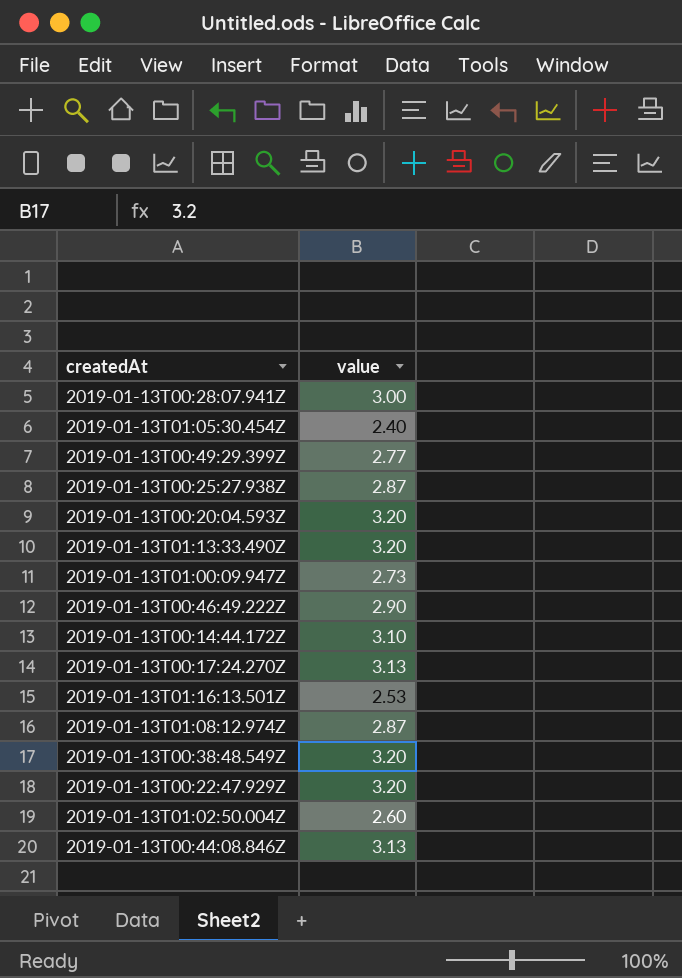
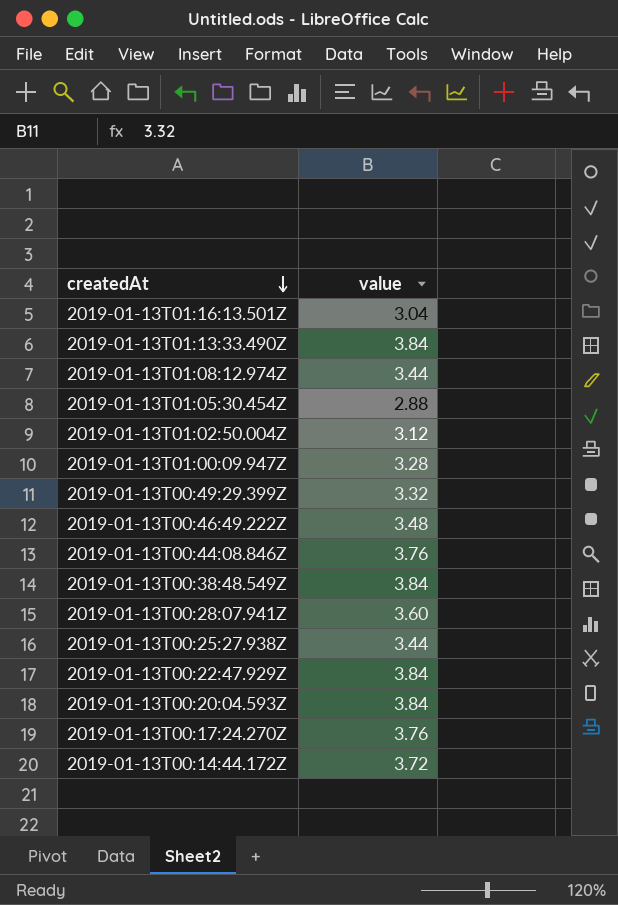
row order: none -> createdAt descending
2019-01-13T01:16:13.501Z | value: 2.53 -> 3.04
2019-01-13T01:13:33.490Z | value: 3.20 -> 3.84
2019-01-13T01:08:12.974Z | value: 2.87 -> 3.44
2019-01-13T01:05:30.454Z | value: 2.40 -> 2.88
2019-01-13T01:02:50.004Z | value: 2.60 -> 3.12
2019-01-13T01:00:09.947Z | value: 2.73 -> 3.28
2019-01-13T00:49:29.399Z | value: 2.77 -> 3.32
2019-01-13T00:46:49.222Z | value: 2.90 -> 3.48
2019-01-13T00:44:08.846Z | value: 3.13 -> 3.76
2019-01-13T00:38:48.549Z | value: 3.20 -> 3.84
2019-01-13T00:28:07.941Z | value: 3.00 -> 3.60
2019-01-13T00:25:27.938Z | value: 2.87 -> 3.44
2019-01-13T00:22:47.929Z | value: 3.20 -> 3.84
2019-01-13T00:20:04.593Z | value: 3.20 -> 3.84
2019-01-13T00:17:24.270Z | value: 3.13 -> 3.76
2019-01-13T00:14:44.172Z | value: 3.10 -> 3.72

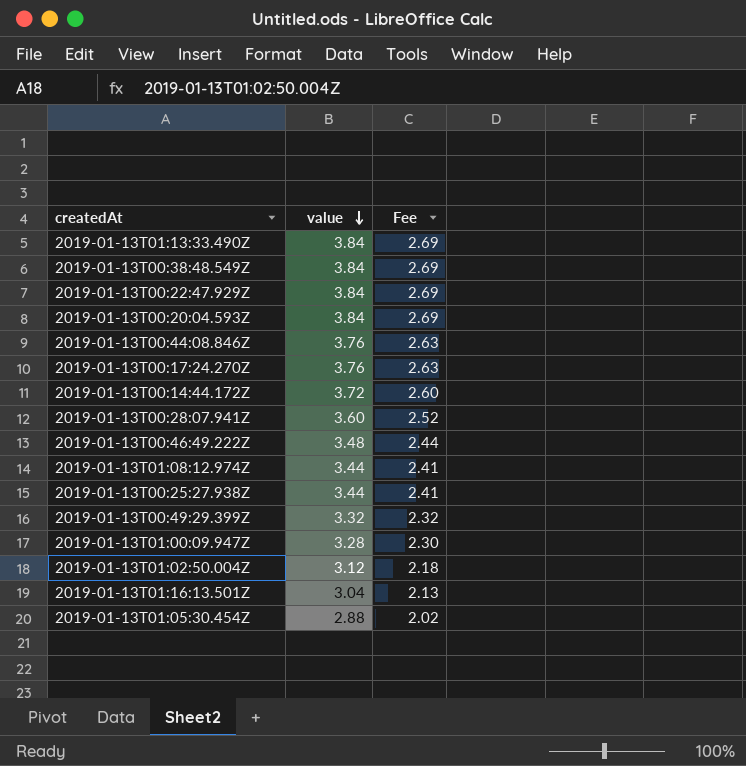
row order: createdAt descending -> value descending
column Fee | formula: none -> [value] * 0.7

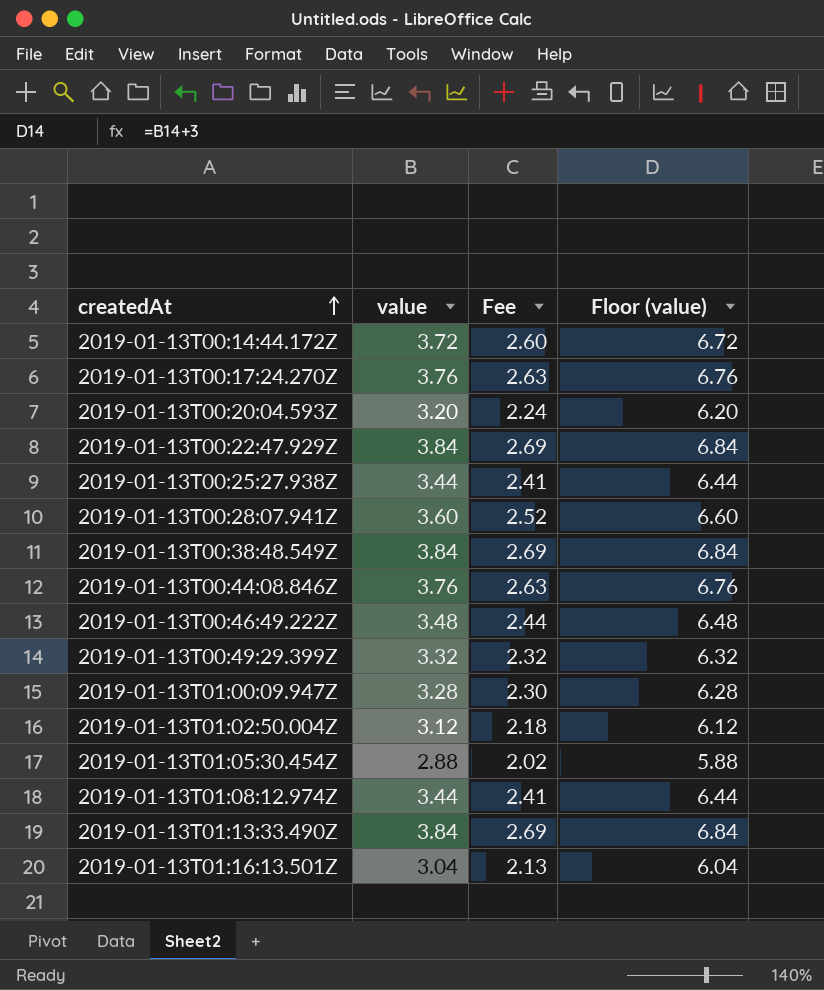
row order: value descending -> createdAt ascending
column Floor (value) | formula: none -> [value] + 3
2019-01-13T00:20:04.593Z | value: 3.84 -> 3.20
2019-01-13T00:20:04.593Z | Fee: 2.69 -> 2.24

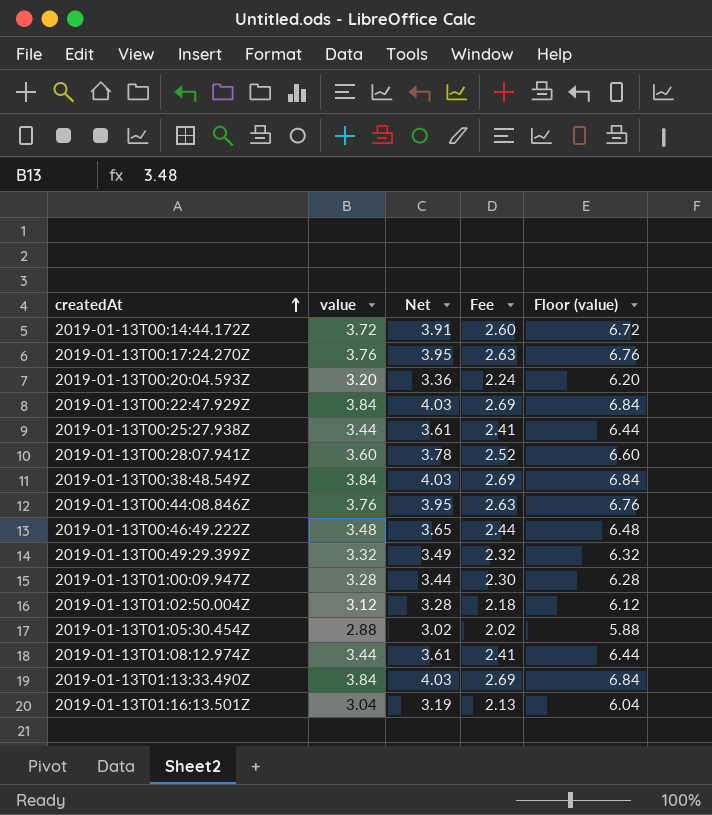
column Net | formula: none -> [value] * 1.05

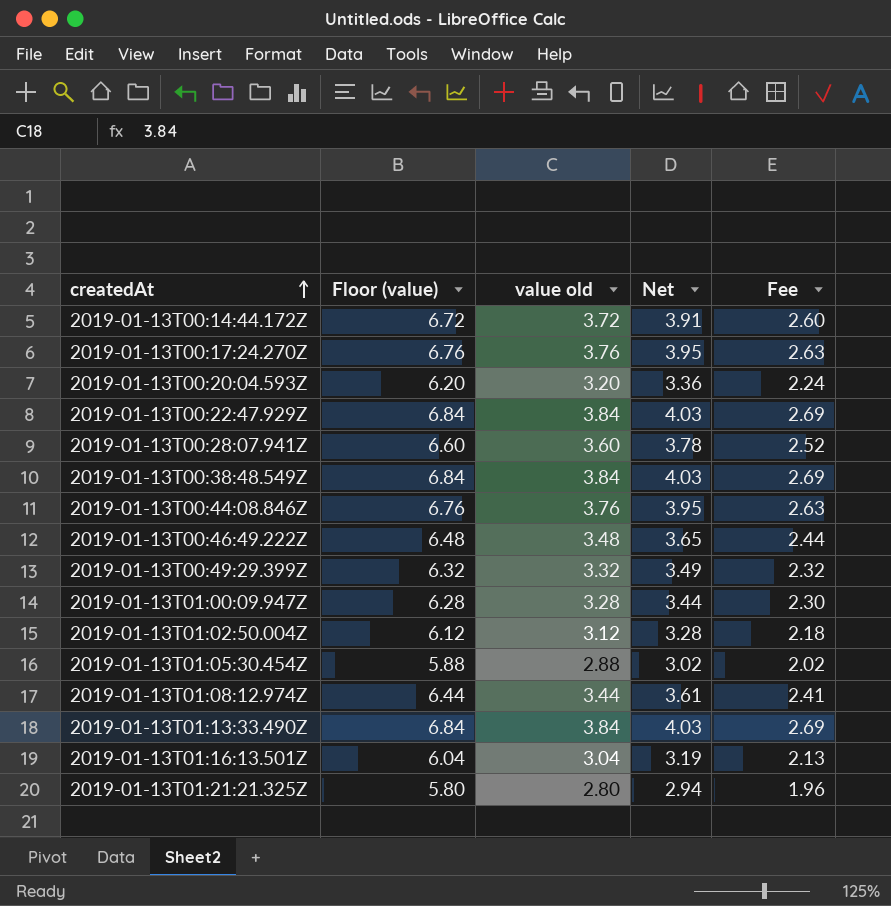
column Floor (value) | position: 5 -> 2
column name: value -> value old
row 2019-01-13T00:25:27.938Z: 3.44 | 3.61 | 2.41 | 6.44 -> none
row 2019-01-13T01:21:21.325Z: none -> 5.80 | 2.80 | 2.94 | 1.96

